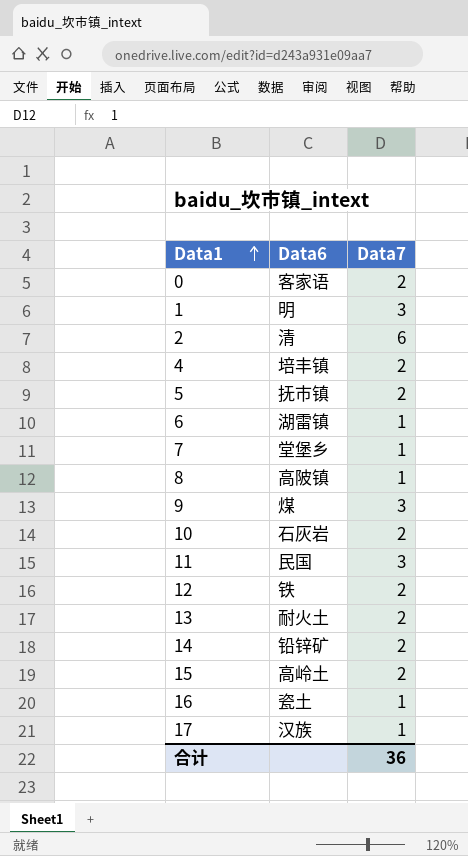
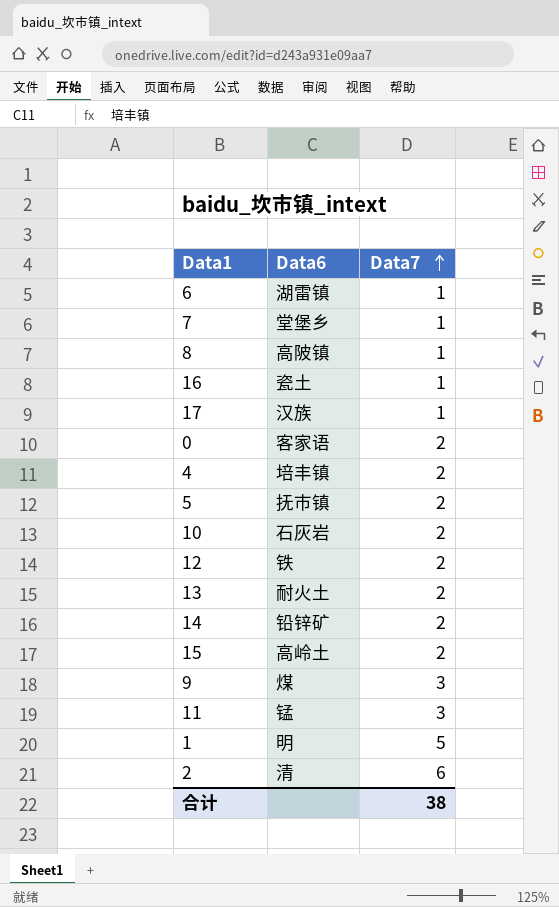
row order: Data1 ascending -> Data7 ascending
11 | Data6: 民国 -> 锰
1 | Data7: 3 -> 5
合计 | Data7: 36 -> 38

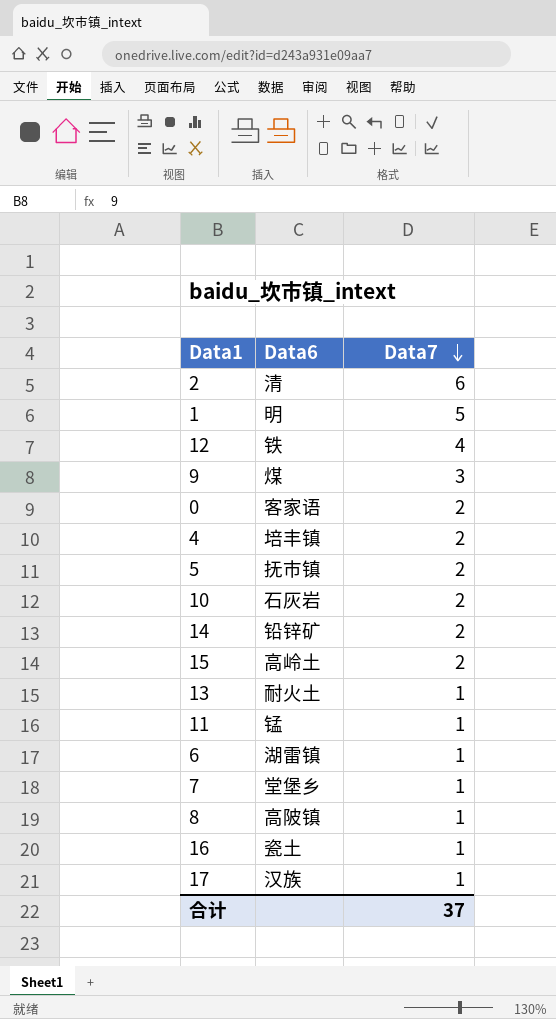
row order: Data7 ascending -> Data7 descending
12 | Data7: 2 -> 4
13 | Data7: 2 -> 1
11 | Data7: 3 -> 1
合计 | Data7: 38 -> 37

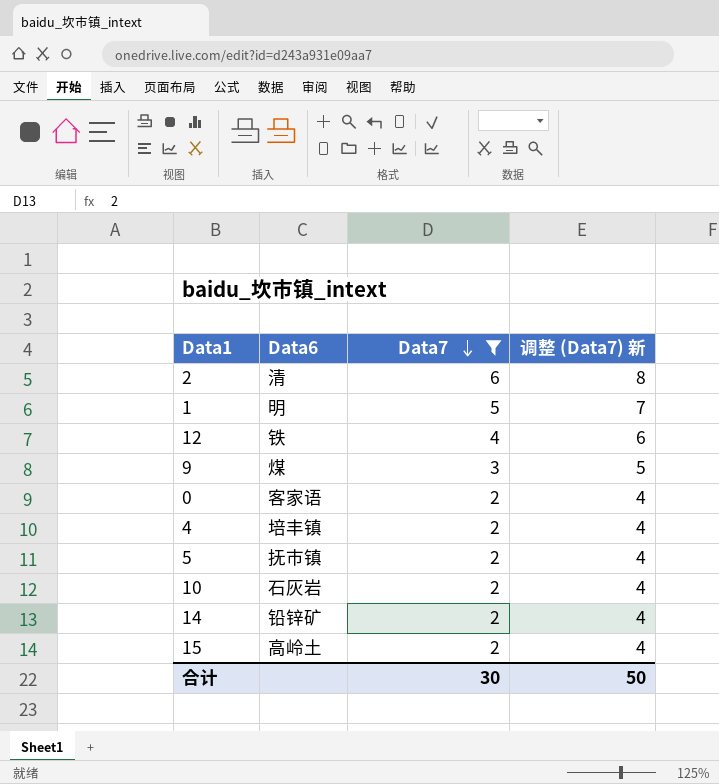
filter: none -> Data7 != 1
column 调整 (Data7) 新 | formula: none -> [Data7] + 2
合计 | Data7: 37 -> 30

